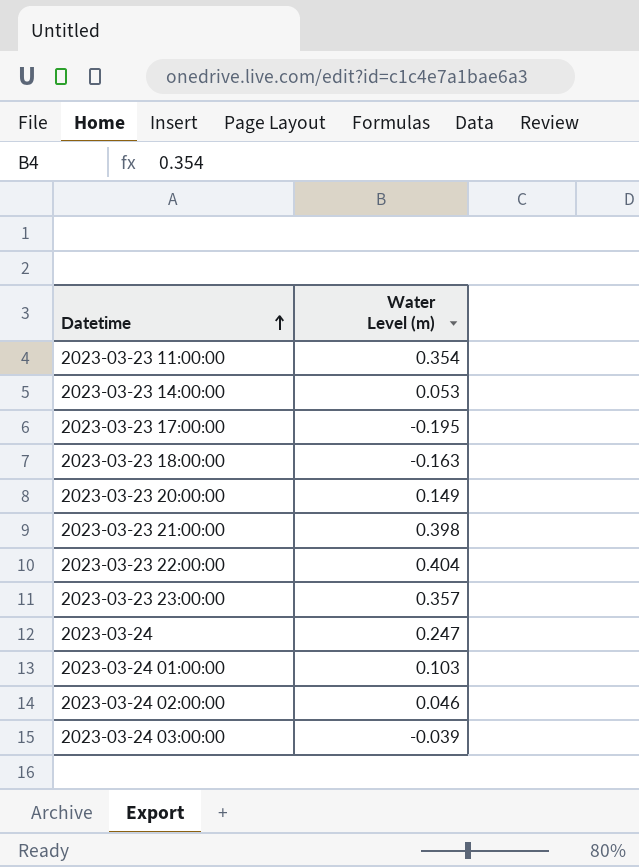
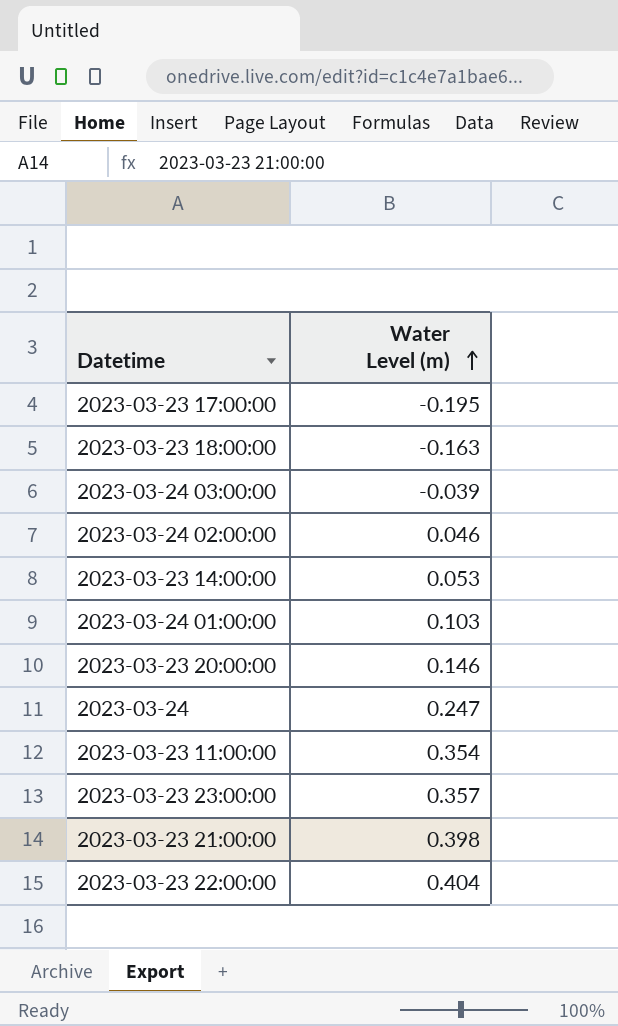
row order: Datetime ascending -> Water Level (m) ascending
2023-03-23 20:00:00 | Water Level (m): 0.149 -> 0.146

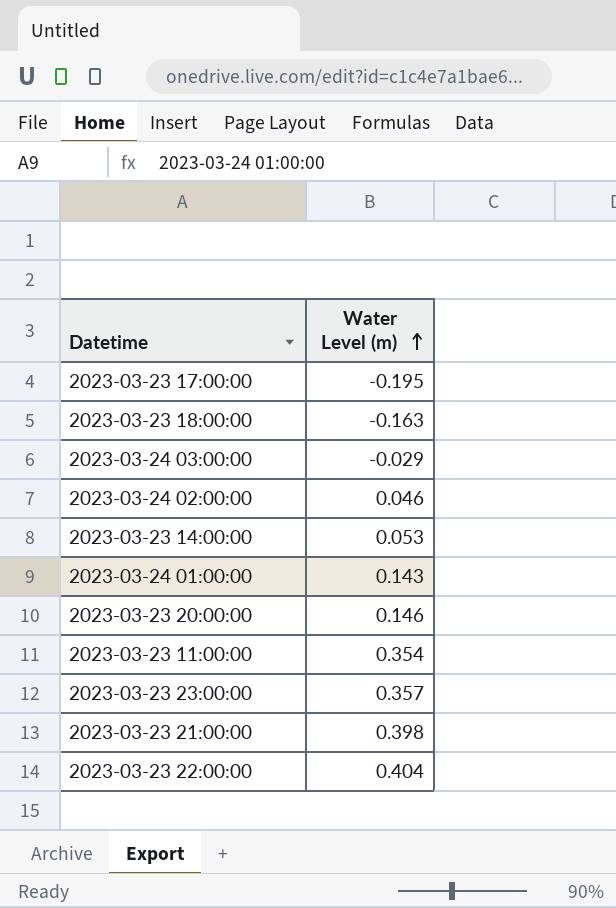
row 2023-03-24: 0.247 -> none
2023-03-24 03:00:00 | Water Level (m): -0.039 -> -0.029
2023-03-24 01:00:00 | Water Level (m): 0.103 -> 0.143

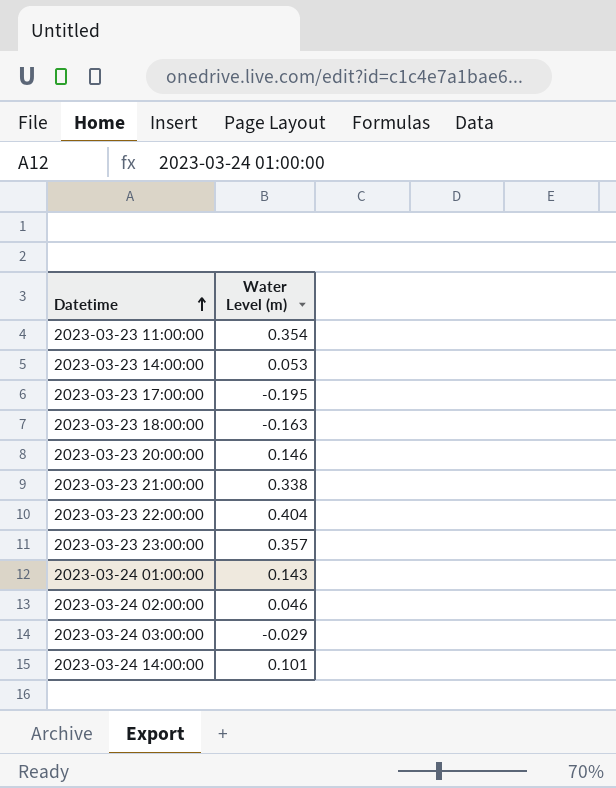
row order: Water Level (m) ascending -> Datetime ascending
2023-03-23 21:00:00 | Water Level (m): 0.398 -> 0.338
row 2023-03-24 14:00:00: none -> 0.101

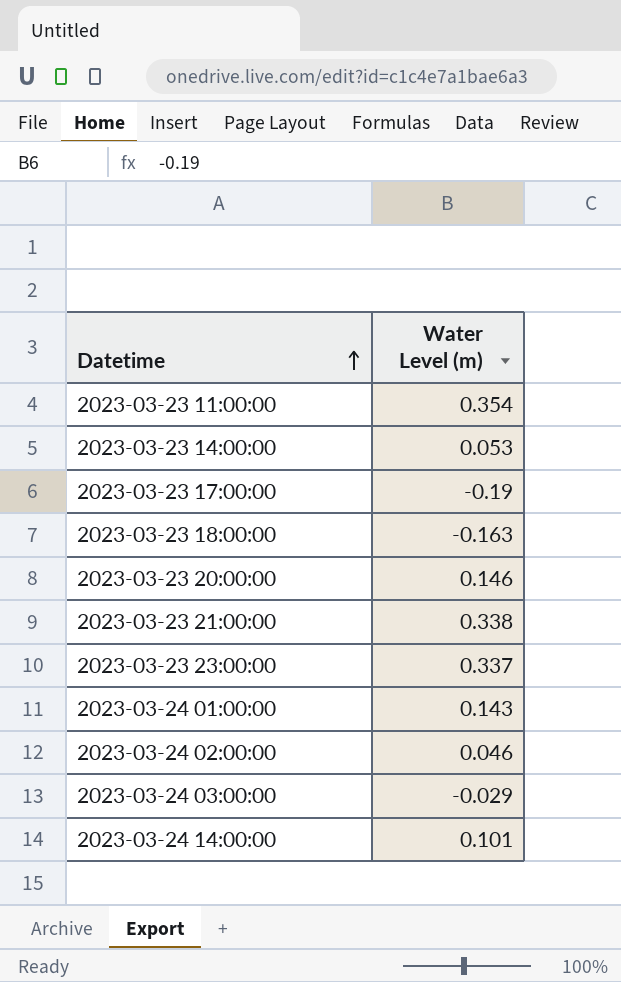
row 2023-03-23 22:00:00: 0.404 -> none
2023-03-23 17:00:00 | Water Level (m): -0.195 -> -0.19
2023-03-23 23:00:00 | Water Level (m): 0.357 -> 0.337

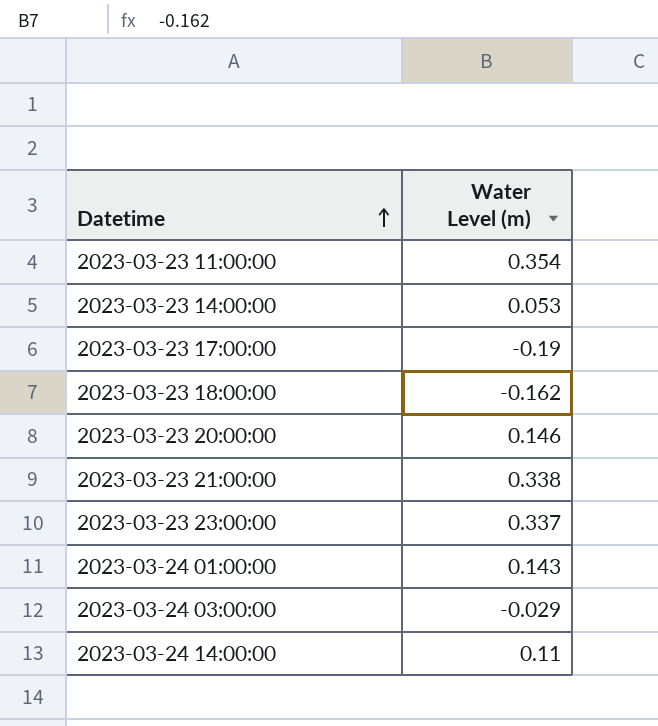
row 2023-03-24 02:00:00: 0.046 -> none
2023-03-23 18:00:00 | Water Level (m): -0.163 -> -0.162
2023-03-24 14:00:00 | Water Level (m): 0.101 -> 0.11

